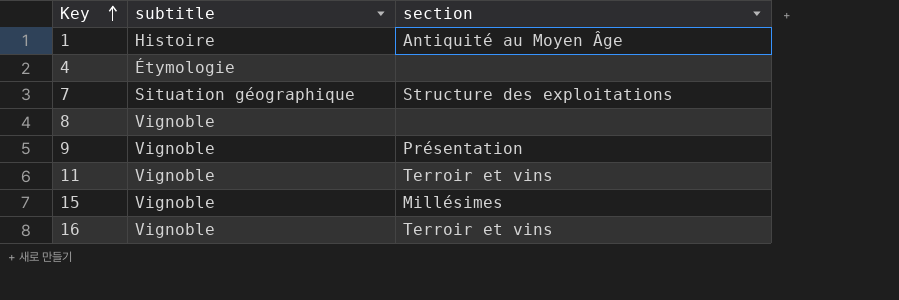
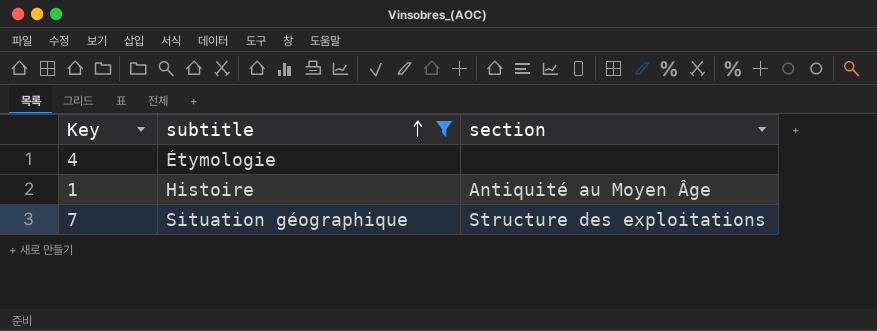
filter: none -> subtitle != Vignoble
row order: Key ascending -> subtitle ascending

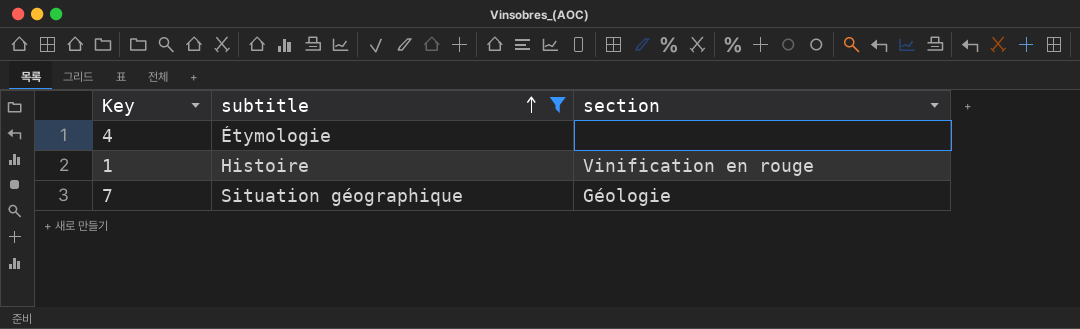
1 | section: Antiquité au Moyen Âge -> Vinification en rouge
7 | section: Structure des exploitations -> Géologie

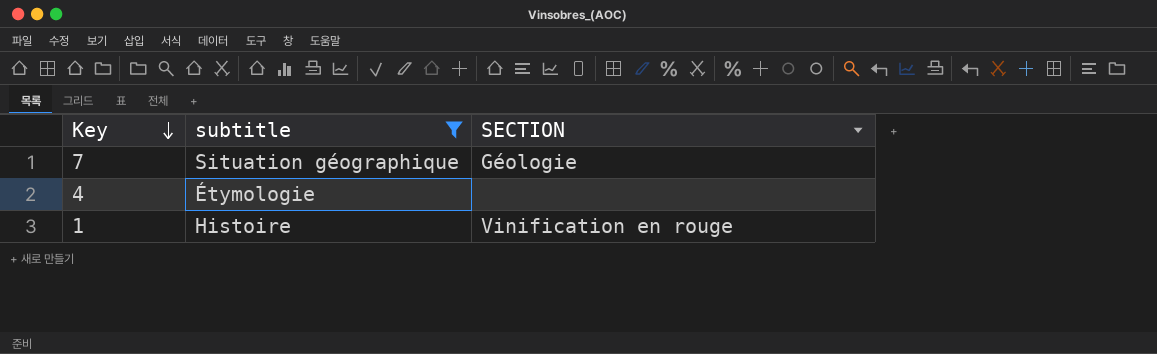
row order: subtitle ascending -> Key descending
column name: section -> SECTION

